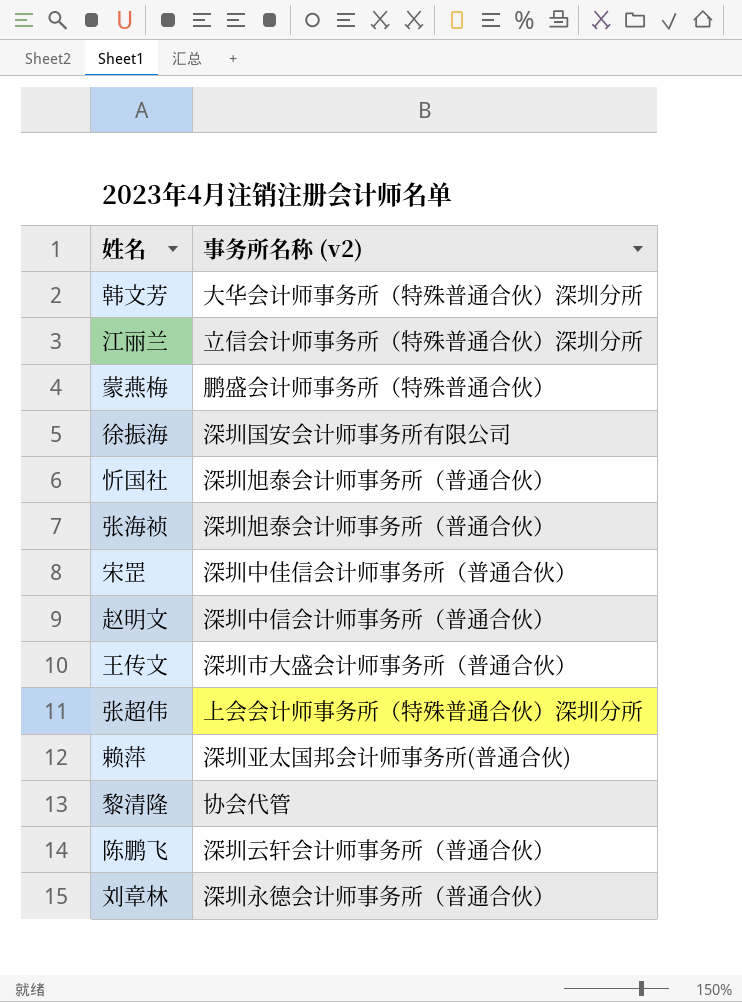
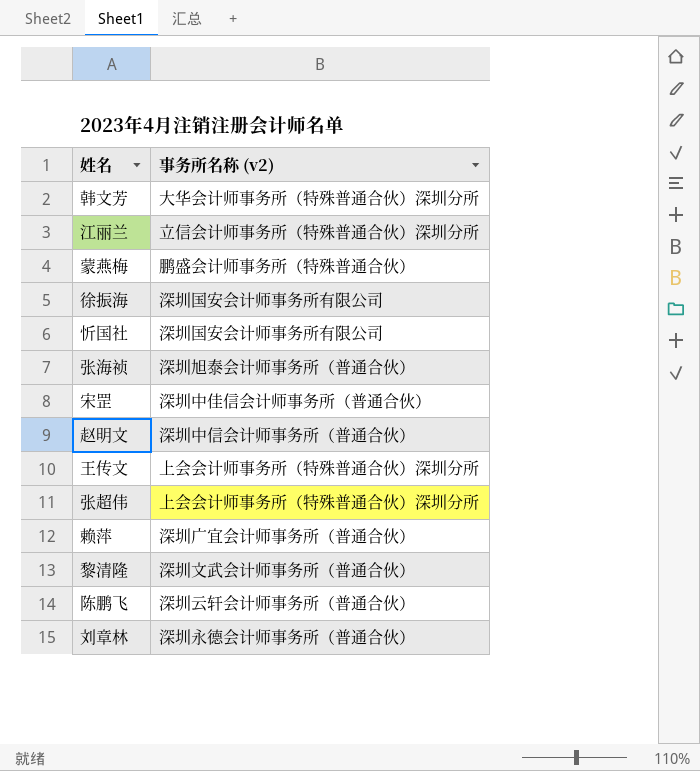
忻国社 | 事务所名称 (v2): 深圳旭泰会计师事务所（普通合伙） -> 深圳国安会计师事务所有限公司
王传文 | 事务所名称 (v2): 深圳市大盛会计师事务所（普通合伙） -> 上会会计师事务所（特殊普通合伙）深圳分所
赖萍 | 事务所名称 (v2): 深圳亚太国邦会计师事务所(普通合伙) -> 深圳广宜会计师事务所（普通合伙）
黎清隆 | 事务所名称 (v2): 协会代管 -> 深圳文武会计师事务所（普通合伙）

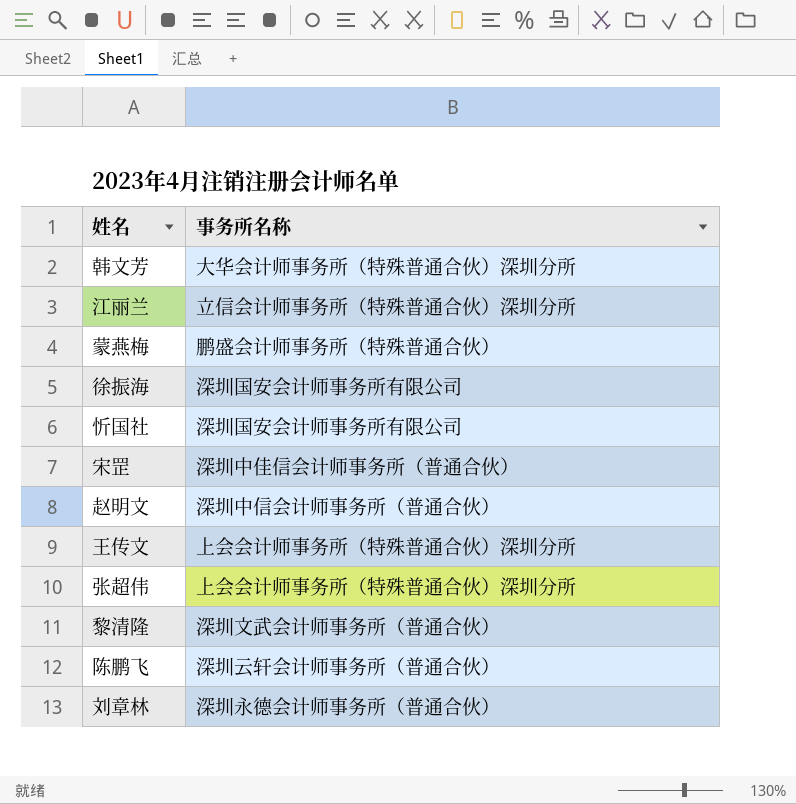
column name: 事务所名称 (v2) -> 事务所名称
row 张海祯: 深圳旭泰会计师事务所（普通合伙） -> none
row 赖萍: 深圳广宜会计师事务所（普通合伙） -> none

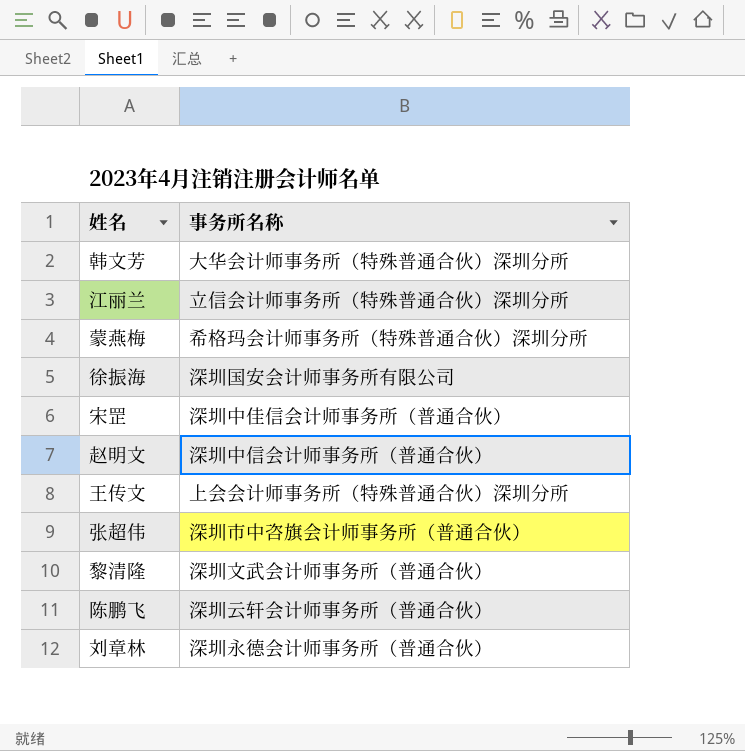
row 忻国社: 深圳国安会计师事务所有限公司 -> none
蒙燕梅 | 事务所名称: 鹏盛会计师事务所（特殊普通合伙） -> 希格玛会计师事务所（特殊普通合伙）深圳分所
张超伟 | 事务所名称: 上会会计师事务所（特殊普通合伙）深圳分所 -> 深圳市中咨旗会计师事务所（普通合伙）

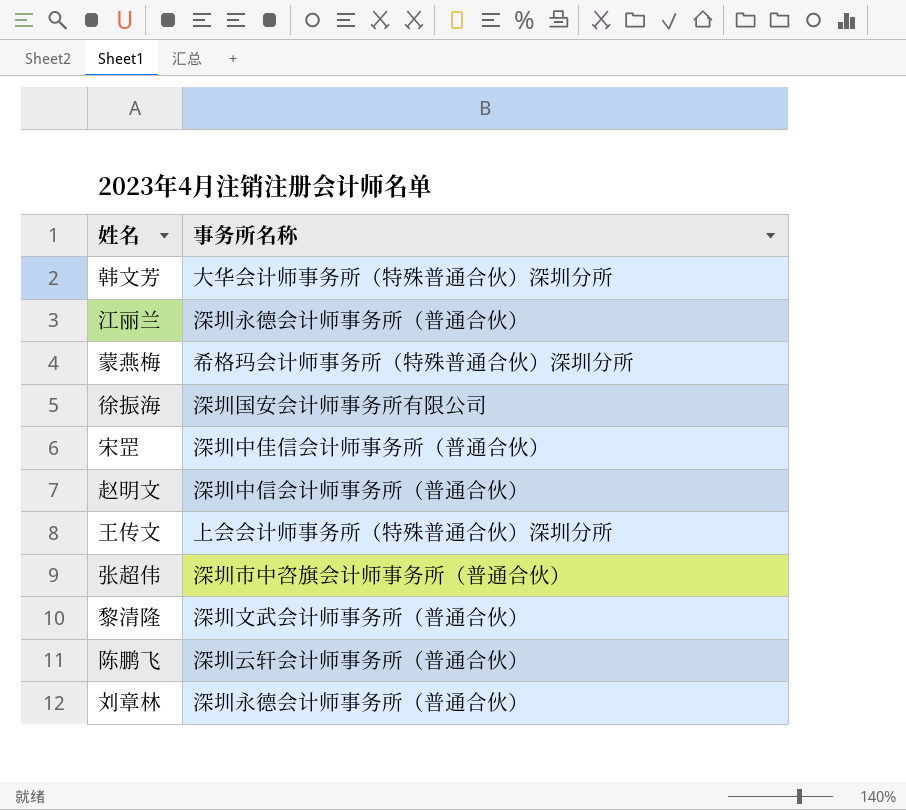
江丽兰 | 事务所名称: 立信会计师事务所（特殊普通合伙）深圳分所 -> 深圳永德会计师事务所（普通合伙）

